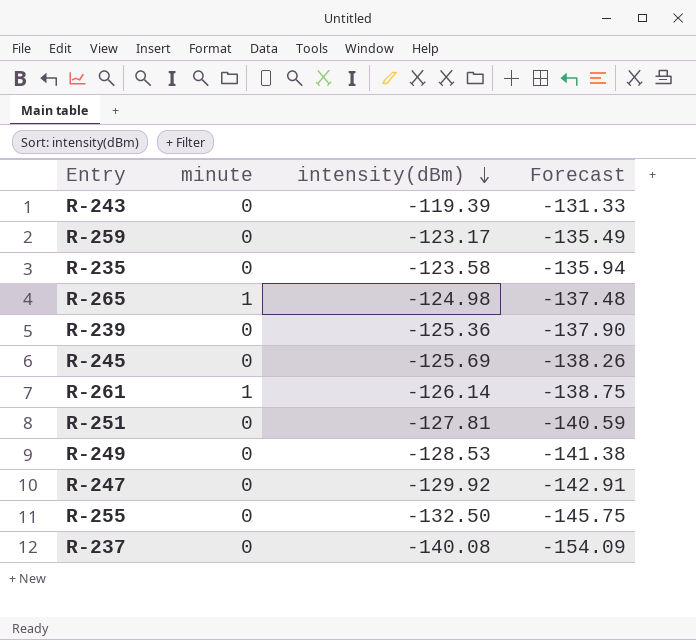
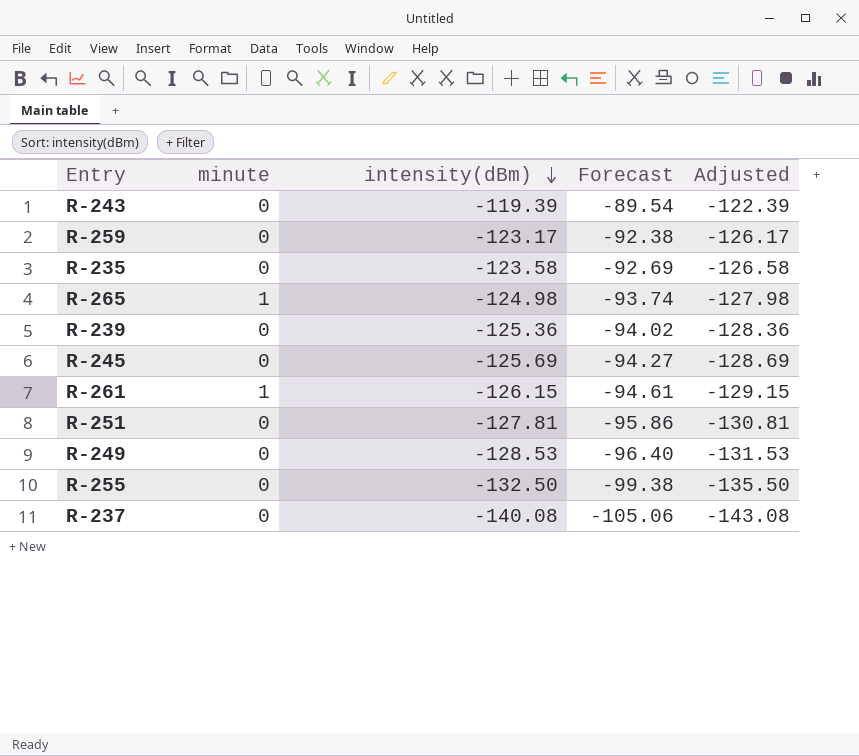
column Forecast | formula: [intensity(dBm)] * 1.1 -> [intensity(dBm)] * 0.75
column Adjusted | formula: none -> [intensity(dBm)] - 3
row R-247: 0 | -129.92 | -142.91 -> none
R-261 | intensity(dBm): -126.14 -> -126.15

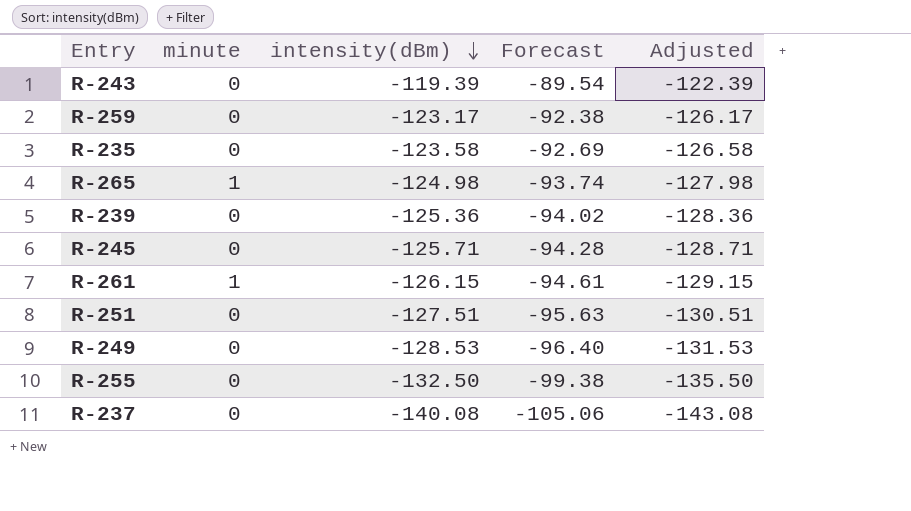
R-245 | intensity(dBm): -125.69 -> -125.71
R-245 | Forecast: -94.27 -> -94.28
R-245 | Adjusted: -128.69 -> -128.71
R-251 | intensity(dBm): -127.81 -> -127.51
R-251 | Forecast: -95.86 -> -95.63
R-251 | Adjusted: -130.81 -> -130.51

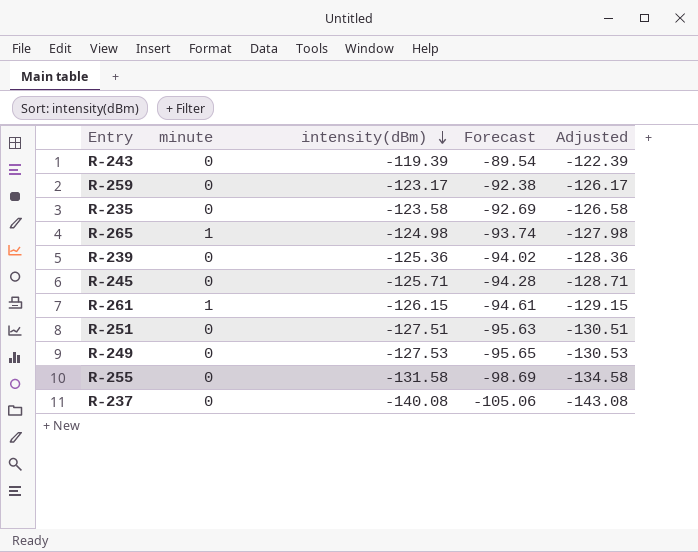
R-249 | intensity(dBm): -128.53 -> -127.53
R-249 | Forecast: -96.40 -> -95.65
R-249 | Adjusted: -131.53 -> -130.53
R-255 | intensity(dBm): -132.50 -> -131.58
R-255 | Forecast: -99.38 -> -98.69
R-255 | Adjusted: -135.50 -> -134.58

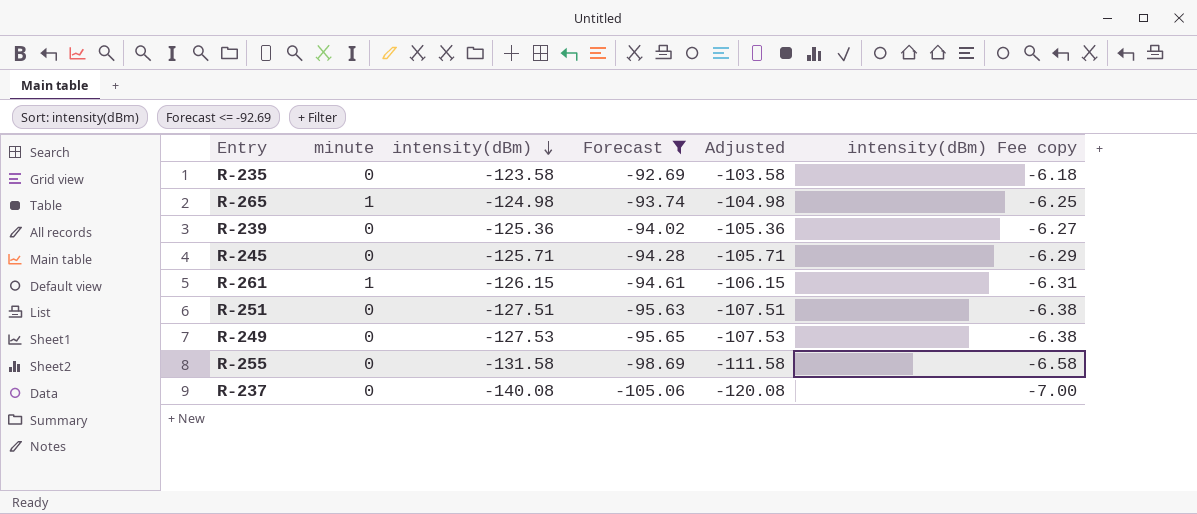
filter: none -> Forecast <= -92.69
column Adjusted | formula: [intensity(dBm)] - 3 -> [intensity(dBm)] + 20
column intensity(dBm) Fee copy | formula: none -> [intensity(dBm)] * 0.05

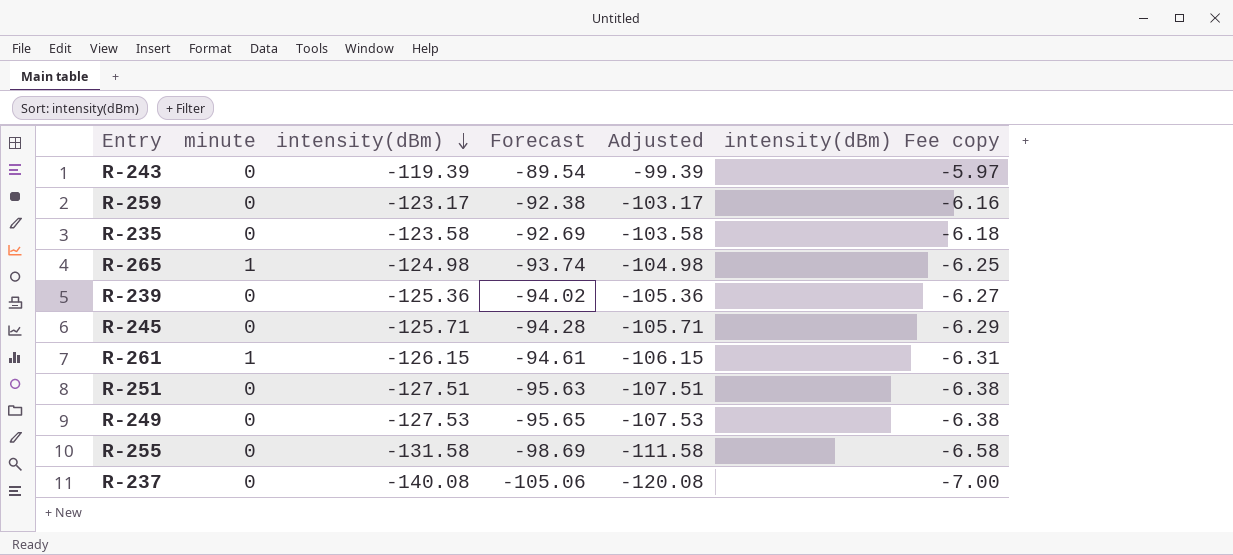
filter: Forecast <= -92.69 -> none

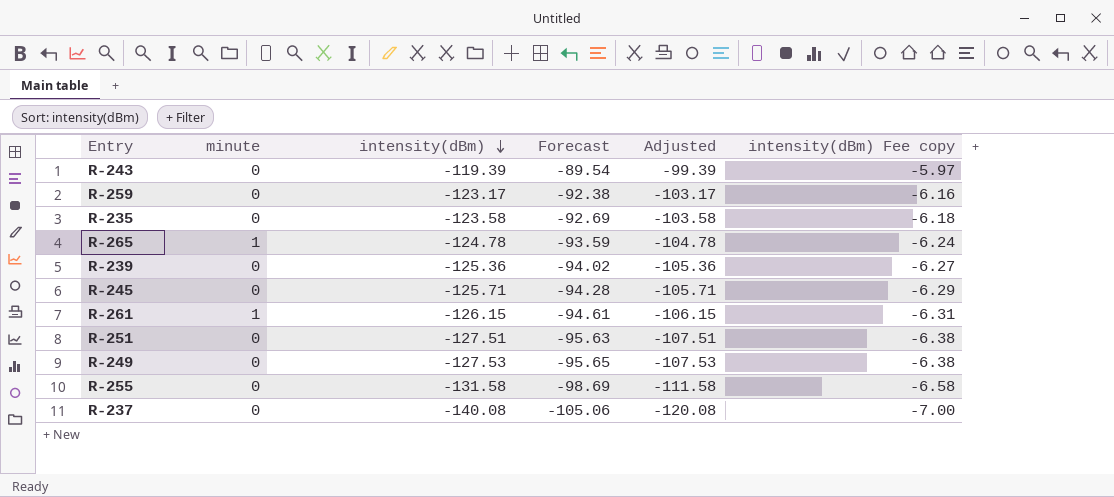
R-265 | intensity(dBm): -124.98 -> -124.78
R-265 | Forecast: -93.74 -> -93.59
R-265 | Adjusted: -104.98 -> -104.78
R-265 | intensity(dBm) Fee copy: -6.25 -> -6.24

